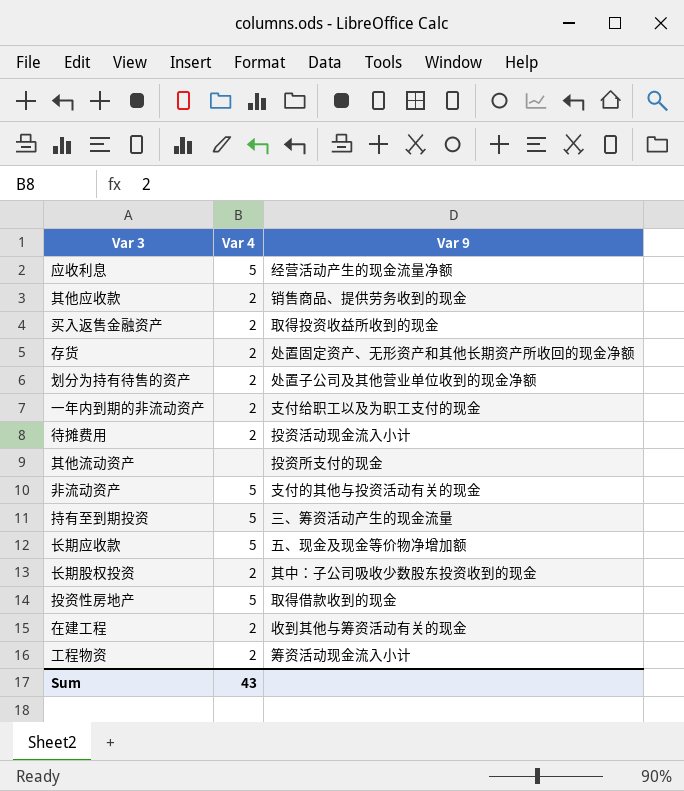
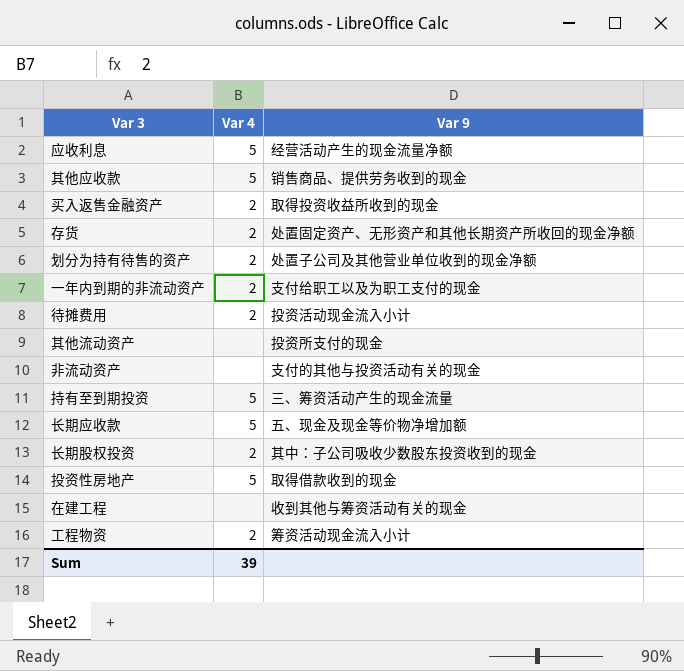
其他应收款 | Var 4: 2 -> 5
非流动资产 | Var 4: 5 -> none
在建工程 | Var 4: 2 -> none
Sum | Var 4: 43 -> 39

